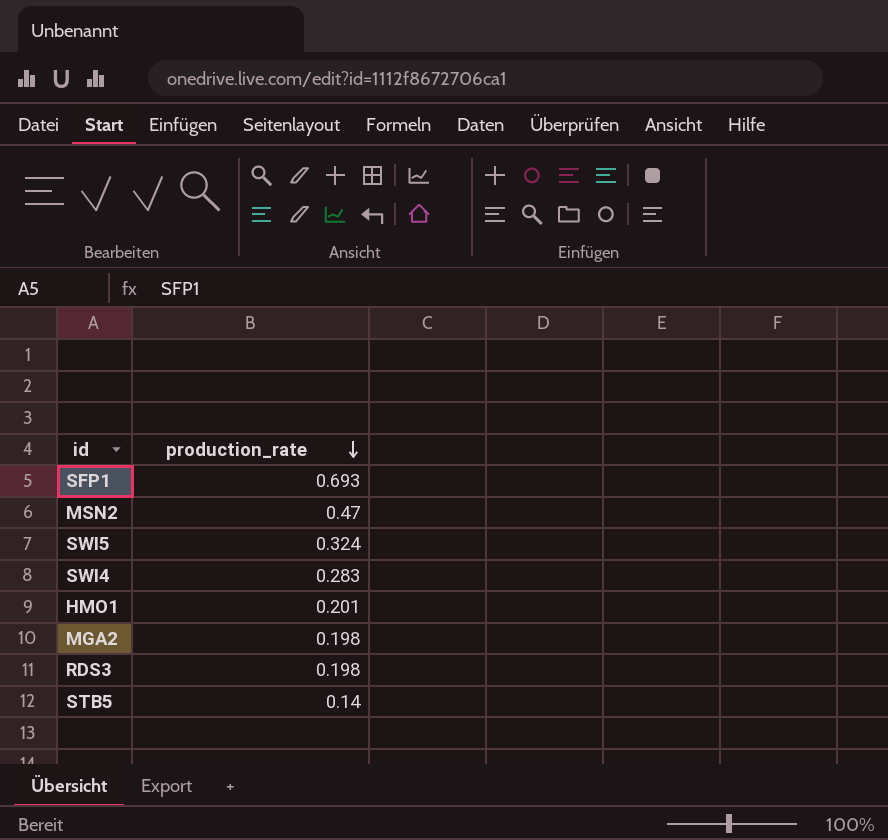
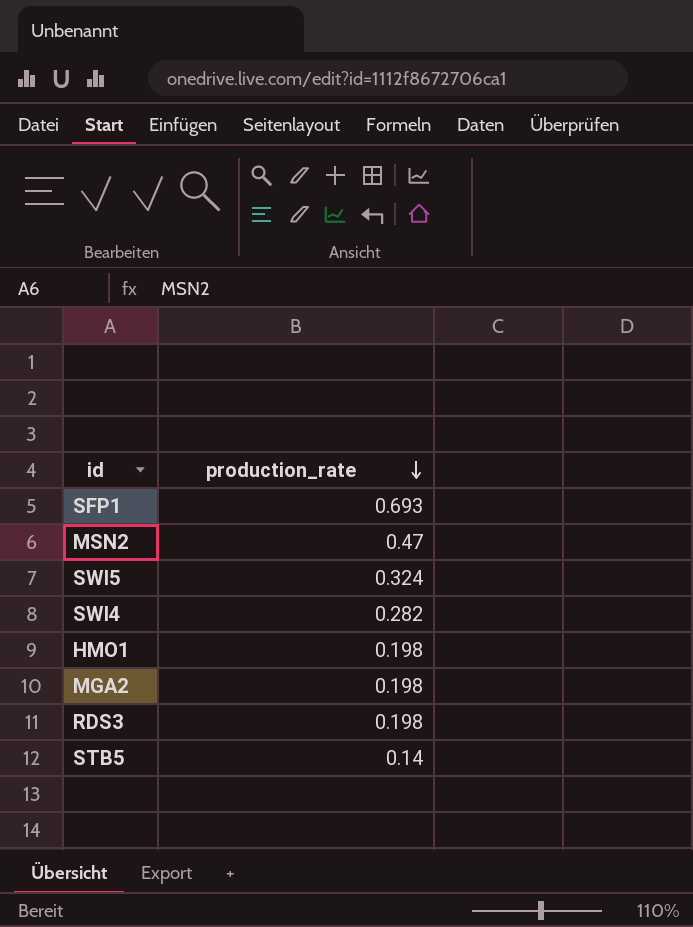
SWI4 | production_rate: 0.283 -> 0.282
HMO1 | production_rate: 0.201 -> 0.198

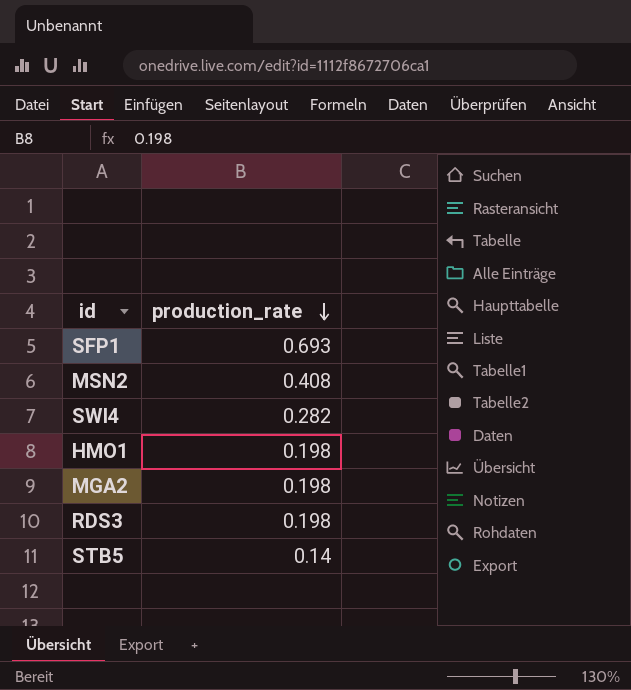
row SWI5: 0.324 -> none
MSN2 | production_rate: 0.47 -> 0.408

